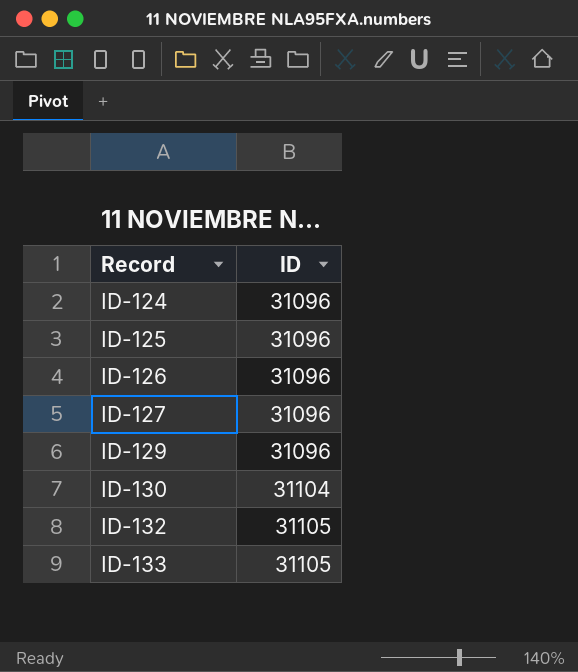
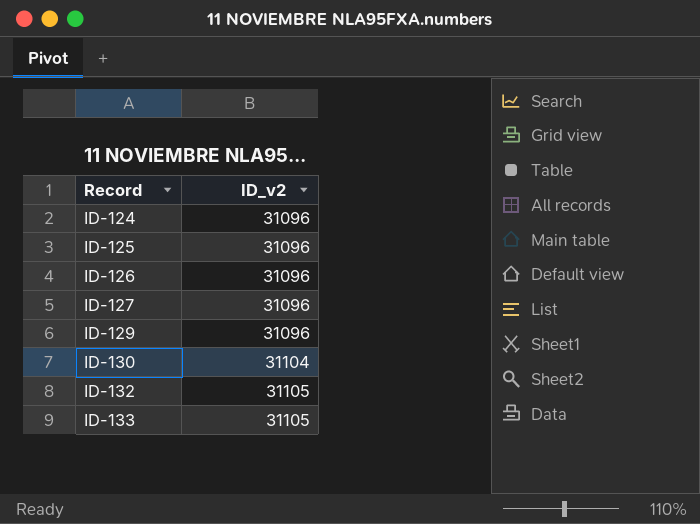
column name: ID -> ID_v2

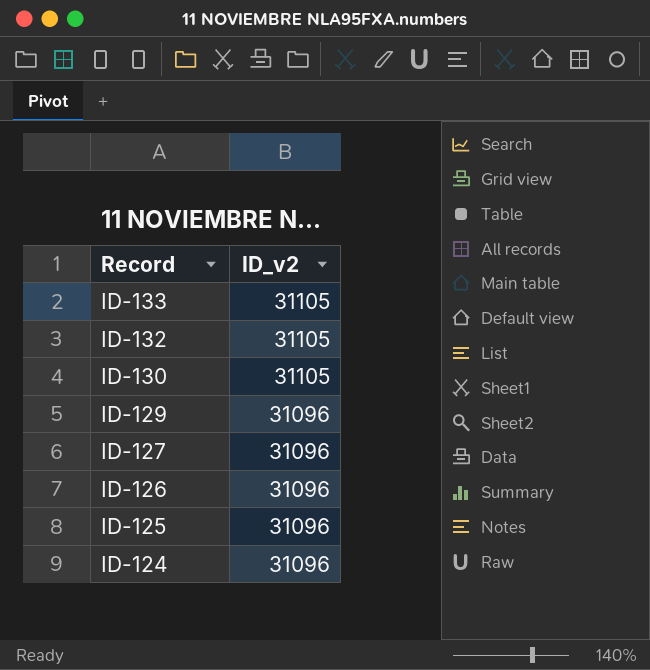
row order: Record ascending -> Record descending
ID-130 | ID_v2: 31104 -> 31105

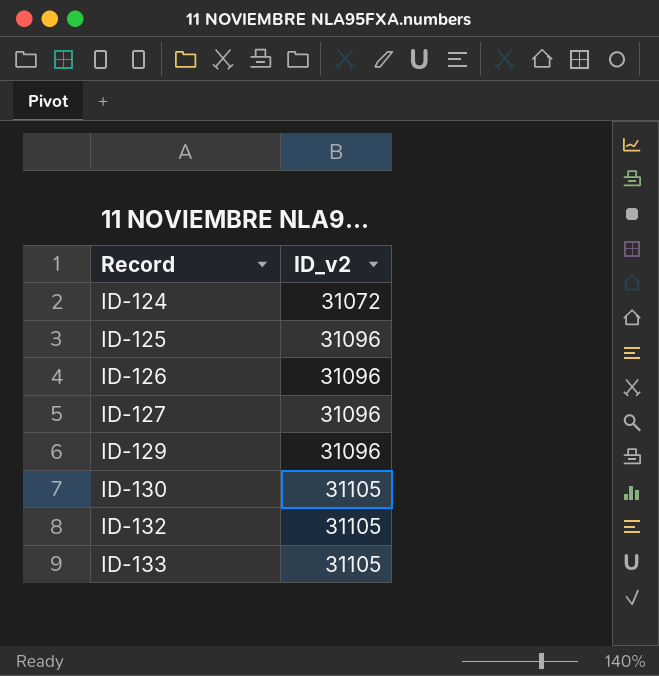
row order: Record descending -> Record ascending
ID-124 | ID_v2: 31096 -> 31072

